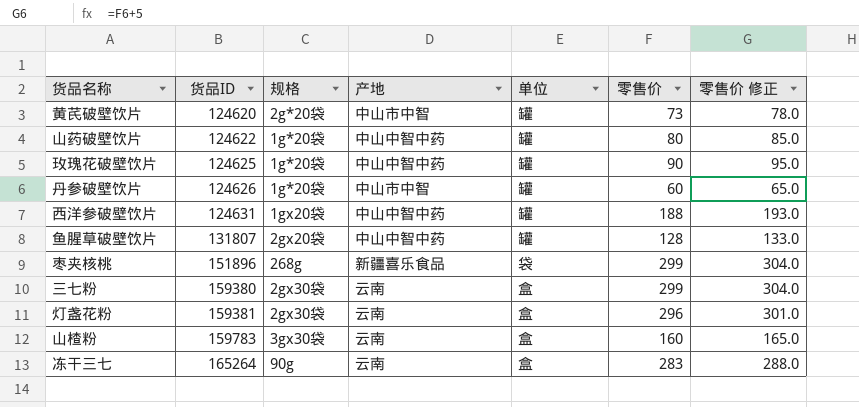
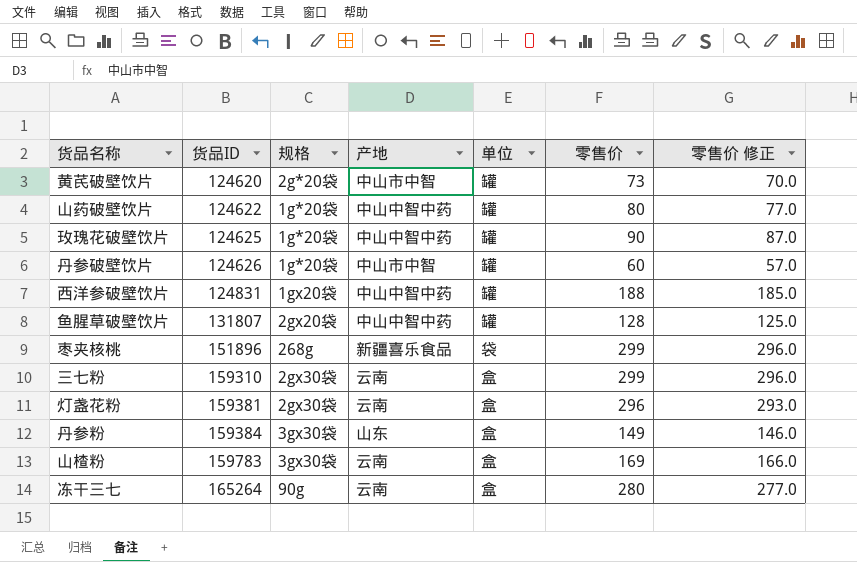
column 零售价 修正 | formula: [零售价] + 5 -> [零售价] - 3
西洋参破壁饮片 | 货品ID: 124631 -> 124831
三七粉 | 货品ID: 159380 -> 159310
row 丹参粉: none -> 159384 | 3gx30袋 | 山东 | 盒 | 149 | 146.0
山楂粉 | 零售价: 160 -> 169
冻干三七 | 零售价: 283 -> 280

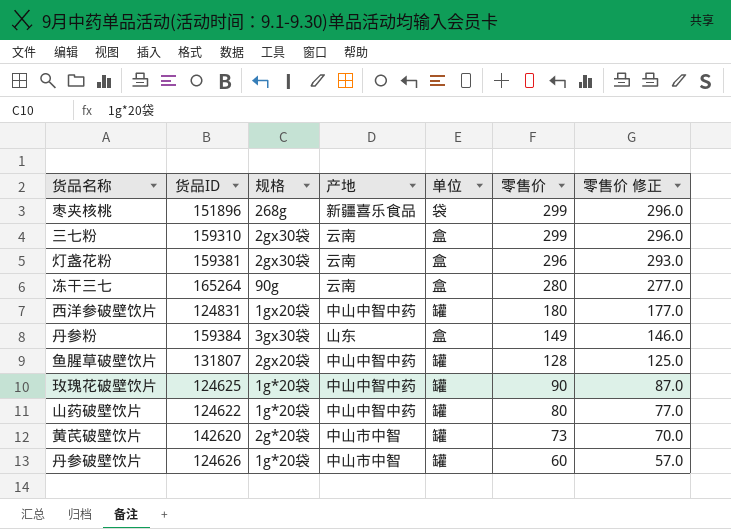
row order: 货品ID ascending -> 零售价 descending
row 山楂粉: 159783 | 3gx30袋 | 云南 | 盒 | 169 | 166.0 -> none
西洋参破壁饮片 | 零售价: 188 -> 180
西洋参破壁饮片 | 零售价 修正: 185.0 -> 177.0
黄芪破壁饮片 | 货品ID: 124620 -> 142620

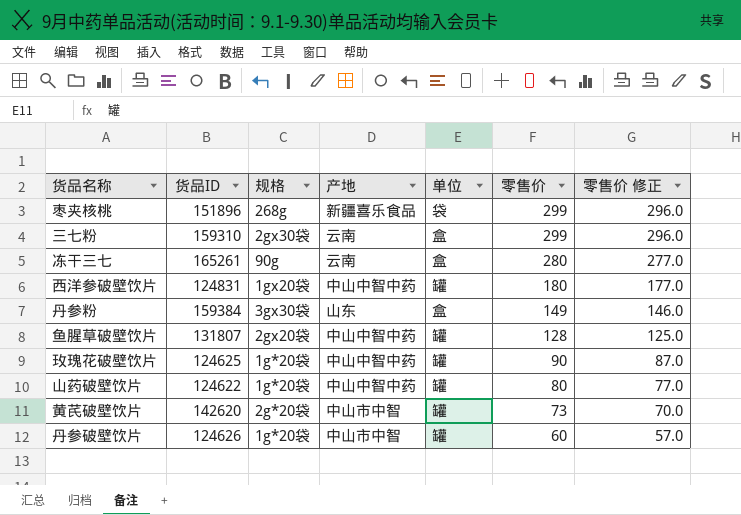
row 灯盏花粉: 159381 | 2gx30袋 | 云南 | 盒 | 296 | 293.0 -> none
冻干三七 | 货品ID: 165264 -> 165261

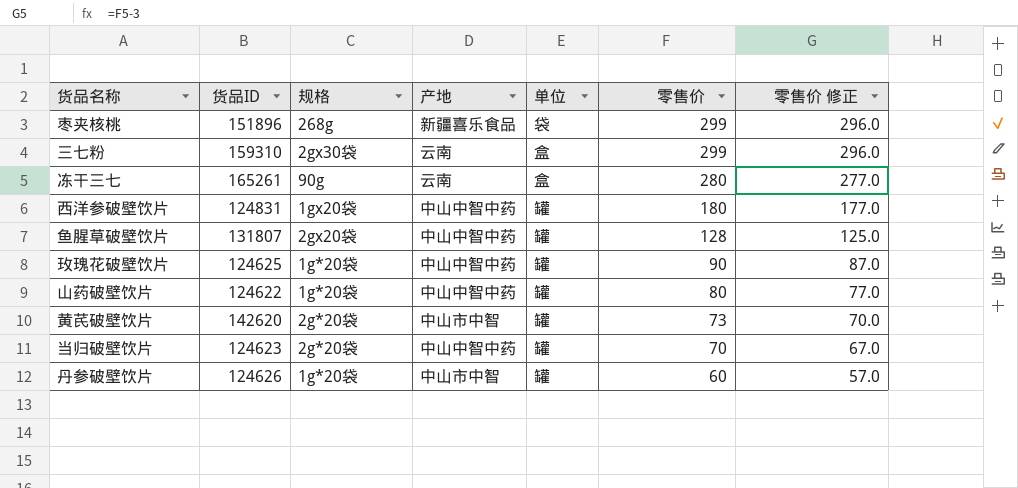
row 丹参粉: 159384 | 3gx30袋 | 山东 | 盒 | 149 | 146.0 -> none
row 当归破壁饮片: none -> 124623 | 2g*20袋 | 中山中智中药 | 罐 | 70 | 67.0

